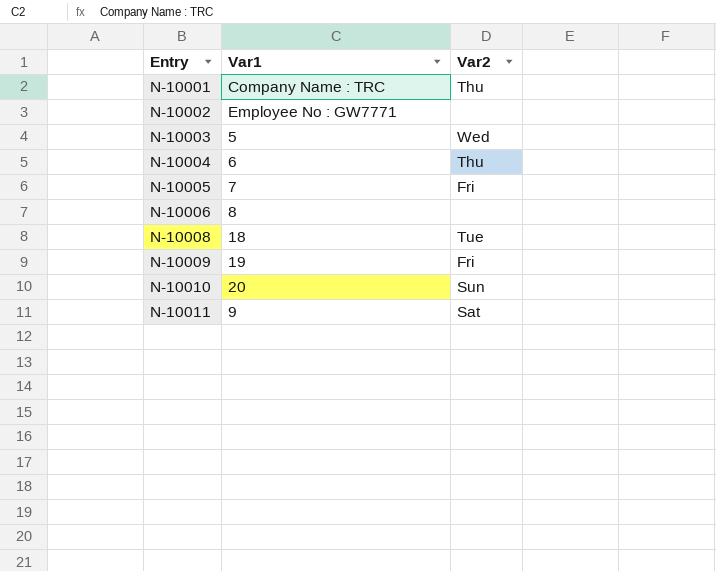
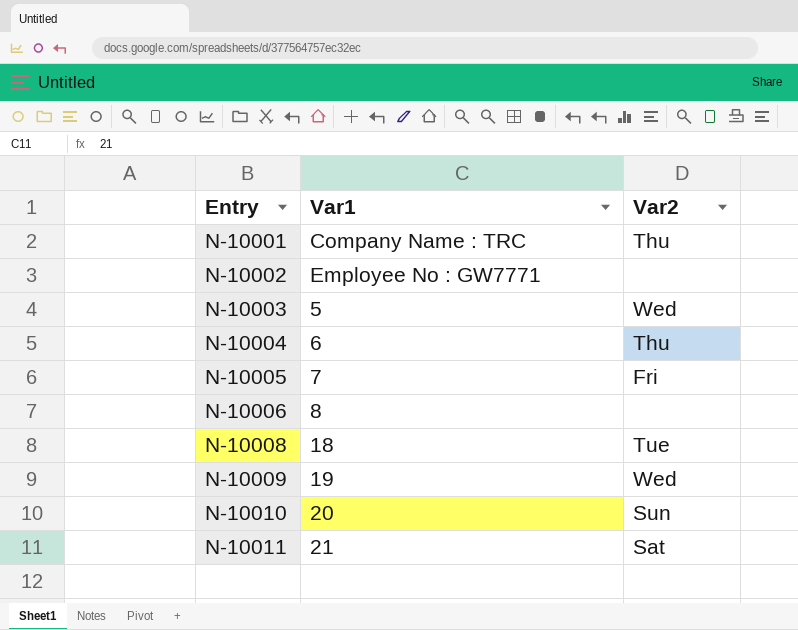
N-10009 | Var2: Fri -> Wed
N-10011 | Var1: 9 -> 21

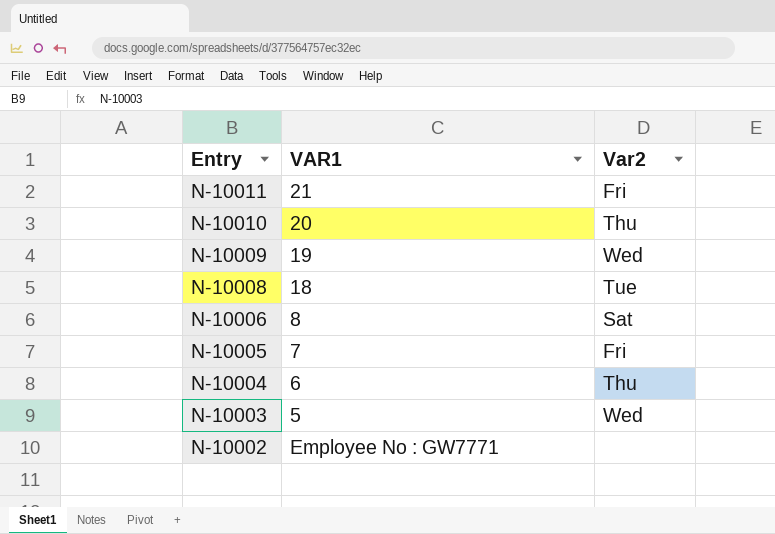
row order: Entry ascending -> Entry descending
column name: Var1 -> VAR1
row N-10001: Company Name : TRC | Thu -> none
N-10011 | Var2: Sat -> Fri
N-10010 | Var2: Sun -> Thu
N-10006 | Var2: none -> Sat

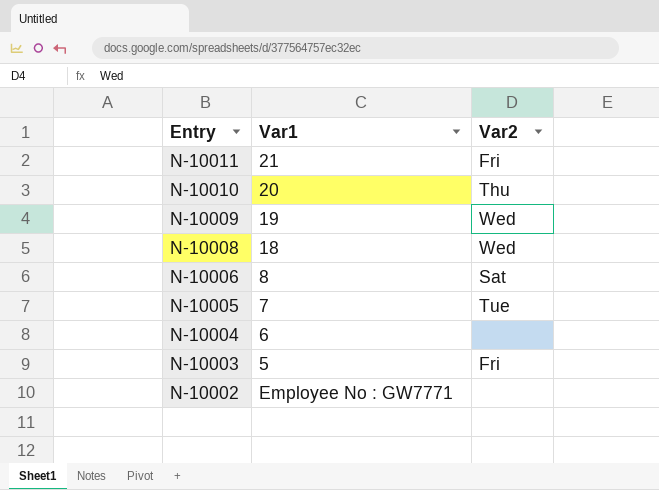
column name: VAR1 -> Var1
N-10008 | Var2: Tue -> Wed
N-10005 | Var2: Fri -> Tue
N-10004 | Var2: Thu -> none
N-10003 | Var2: Wed -> Fri

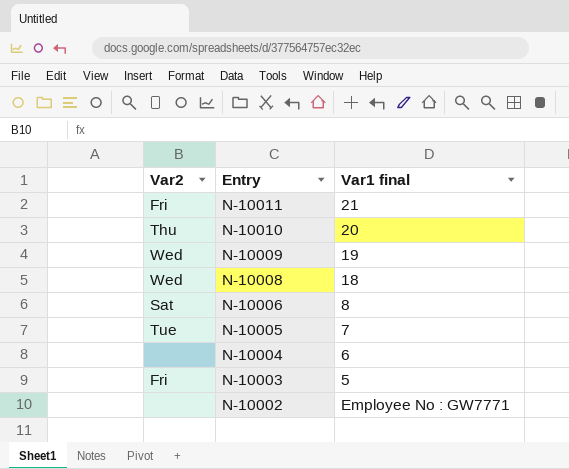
column Var2 | position: 3 -> 1
column name: Var1 -> Var1 final

